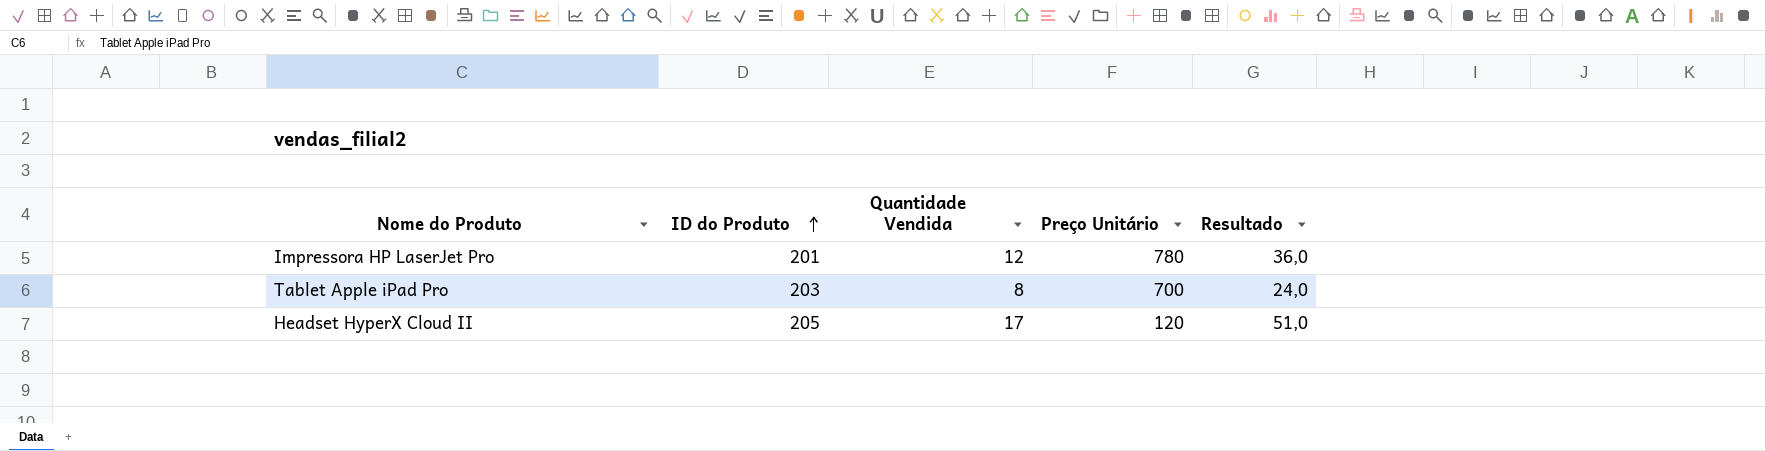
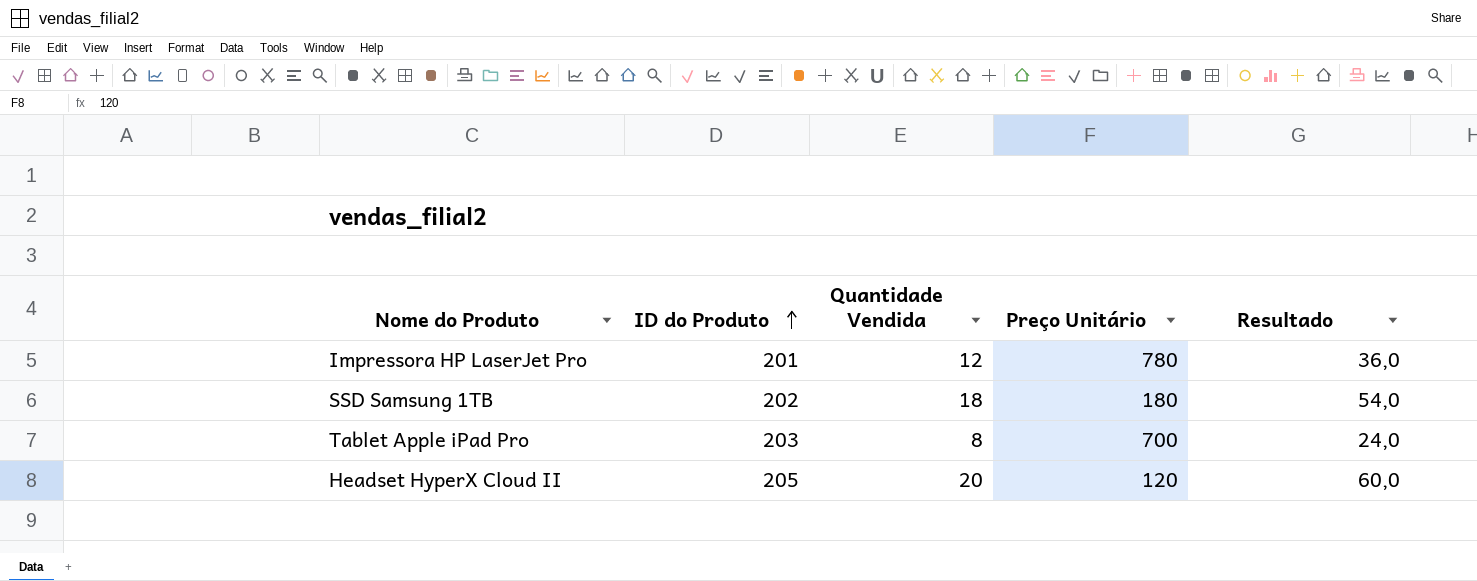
row SSD Samsung 1TB: none -> 202 | 18 | 180 | 54,0
Headset HyperX Cloud II | Quantidade Vendida: 17 -> 20
Headset HyperX Cloud II | Resultado: 51,0 -> 60,0

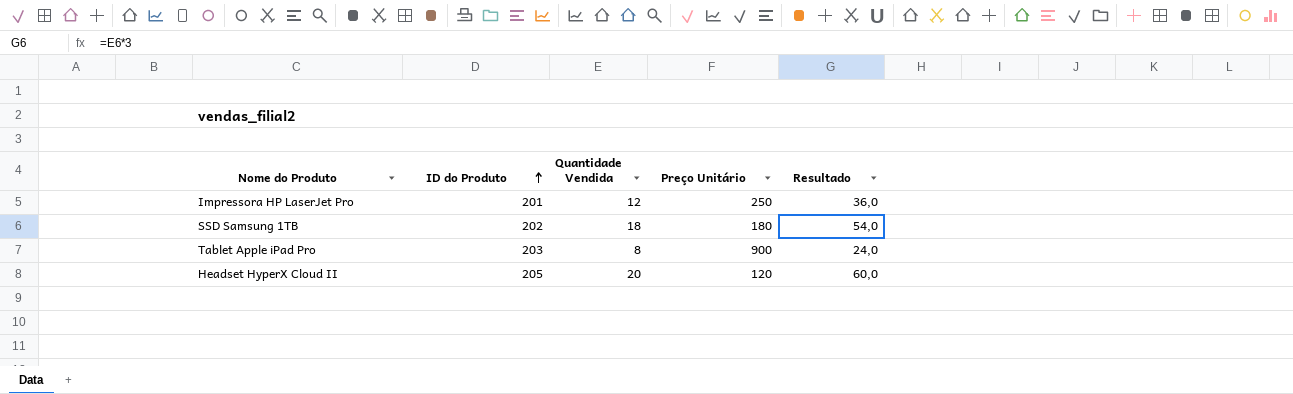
Impressora HP LaserJet Pro | Preço Unitário: 780 -> 250
Tablet Apple iPad Pro | Preço Unitário: 700 -> 900

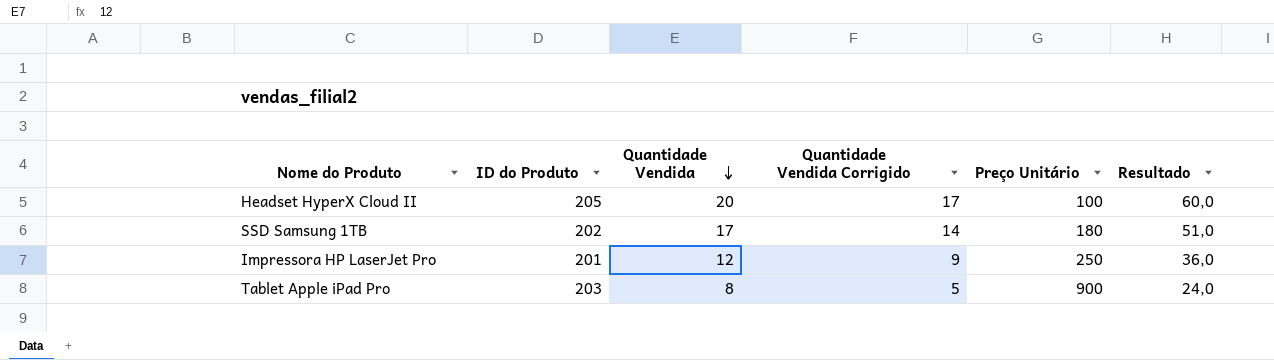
row order: ID do Produto ascending -> Quantidade Vendida descending
column Quantidade Vendida Corrigido | formula: none -> [Quantidade Vendida] - 3
Headset HyperX Cloud II | Preço Unitário: 120 -> 100
SSD Samsung 1TB | Quantidade Vendida: 18 -> 17
SSD Samsung 1TB | Resultado: 54,0 -> 51,0

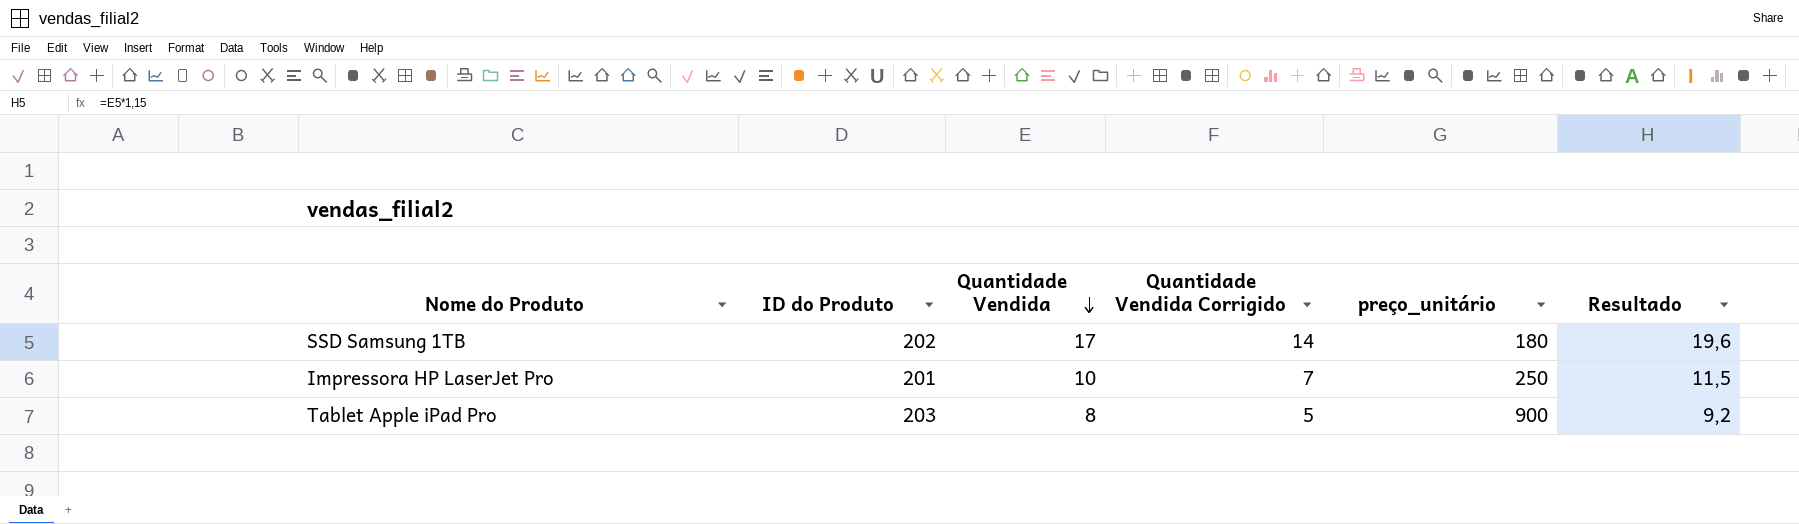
column name: Preço Unitário -> preço_unitário
column Resultado | formula: [Quantidade Vendida] * 3 -> [Quantidade Vendida] * 1,15
row Headset HyperX Cloud II: 205 | 20 | 17 | 100 | 60,0 -> none
Impressora HP LaserJet Pro | Quantidade Vendida: 12 -> 10
Impressora HP LaserJet Pro | Quantidade Vendida Corrigido: 9 -> 7

